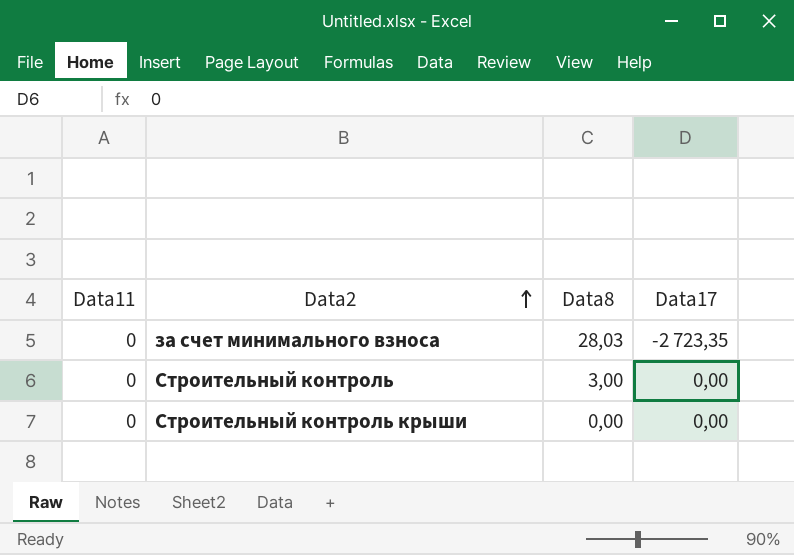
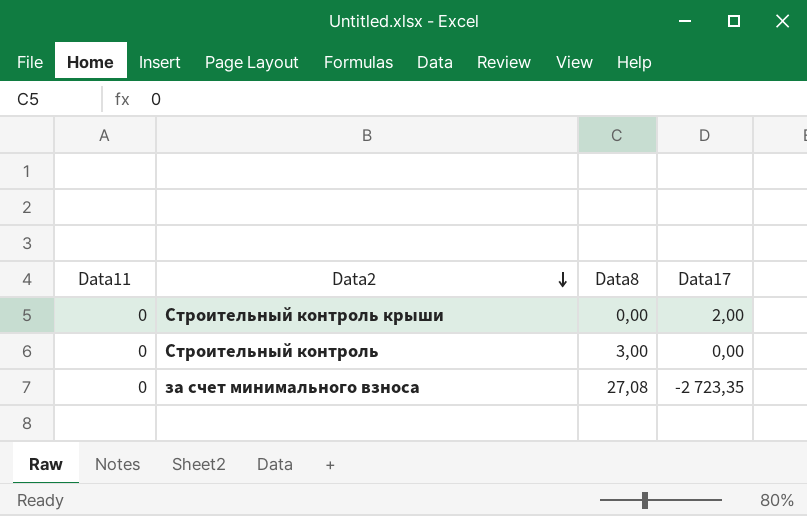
row order: Data2 ascending -> Data2 descending
Строительный контроль крыши | Data17: 0,00 -> 2,00
за счет минимального взноса | Data8: 28,03 -> 27,08

